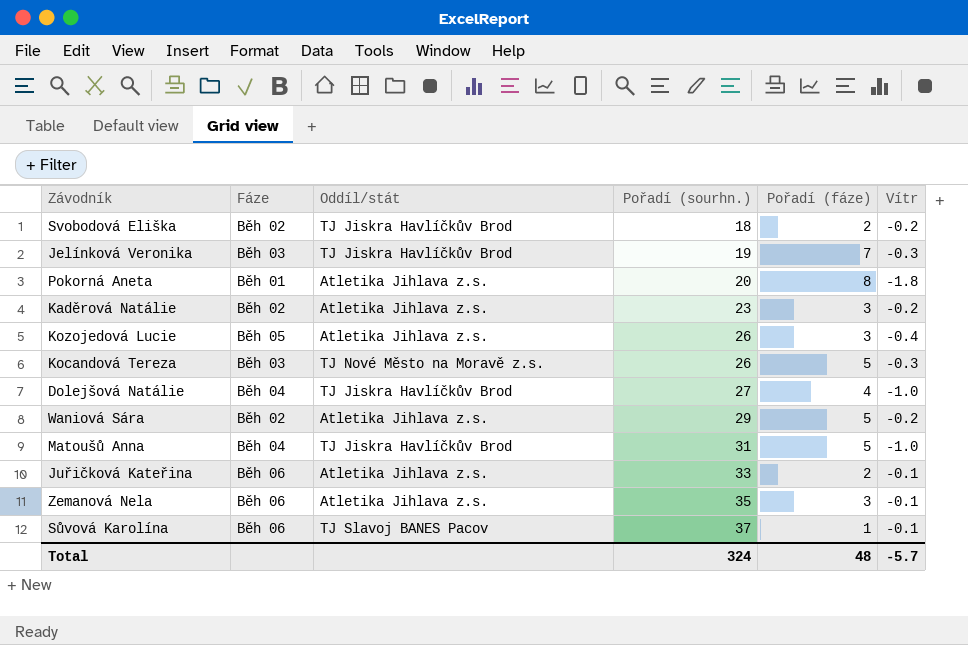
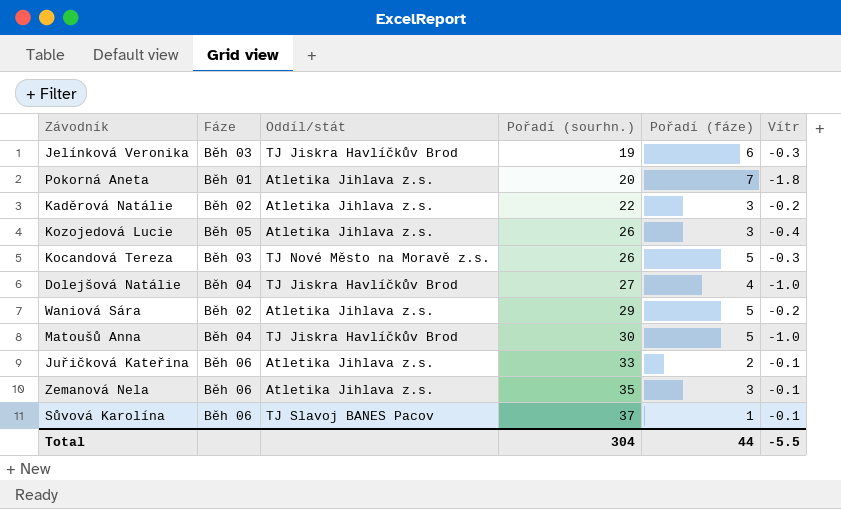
row Svobodová Eliška: Běh 02 | TJ Jiskra Havlíčkův Brod | 18 | 2 | -0.2 -> none
Jelínková Veronika | Pořadí (fáze): 7 -> 6
Pokorná Aneta | Pořadí (fáze): 8 -> 7
Kaděrová Natálie | Pořadí (sourhn.): 23 -> 22
Matoušů Anna | Pořadí (sourhn.): 31 -> 30
Total | Pořadí (sourhn.): 324 -> 304
Total | Pořadí (fáze): 48 -> 44
Total | Vítr: -5.7 -> -5.5

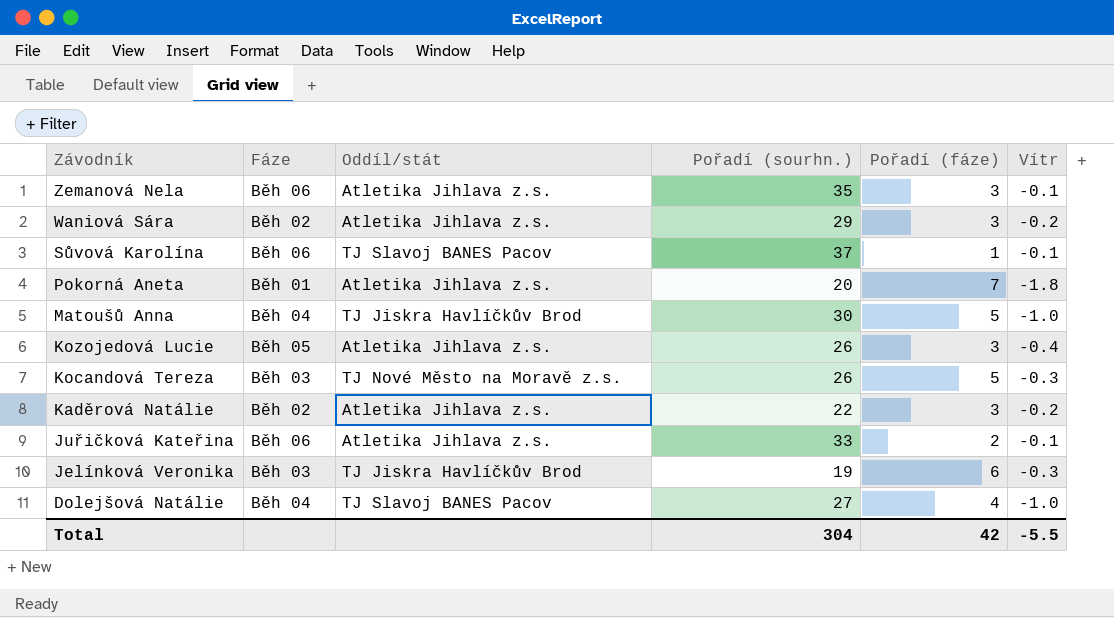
row order: Pořadí (sourhn.) ascending -> Závodník descending
Waniová Sára | Pořadí (fáze): 5 -> 3
Dolejšová Natálie | Oddíl/stát: TJ Jiskra Havlíčkův Brod -> TJ Slavoj BANES Pacov
Total | Pořadí (fáze): 44 -> 42

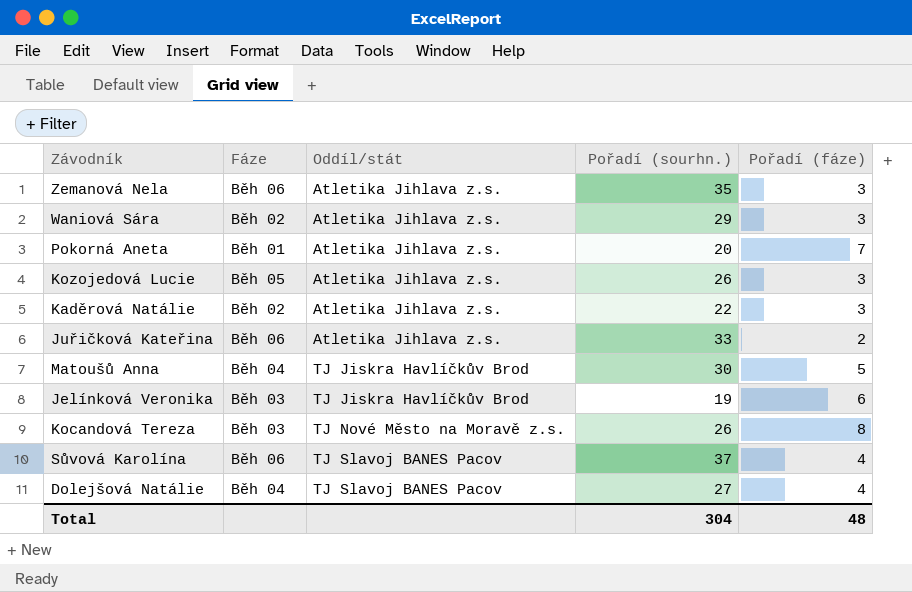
row order: Závodník descending -> Oddíl/stát ascending
column Vítr | position: 6 -> none
Kocandová Tereza | Pořadí (fáze): 5 -> 8
Sůvová Karolína | Pořadí (fáze): 1 -> 4
Total | Pořadí (fáze): 42 -> 48

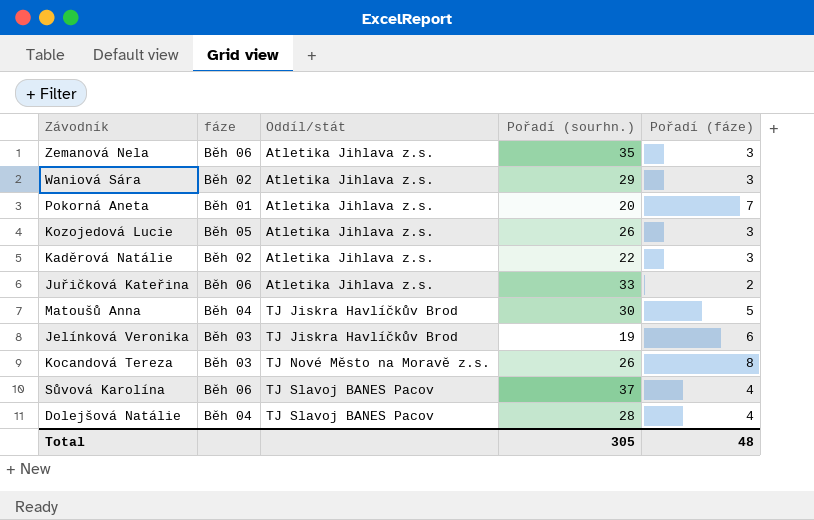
column name: Fáze -> fáze
Dolejšová Natálie | Pořadí (sourhn.): 27 -> 28
Total | Pořadí (sourhn.): 304 -> 305

